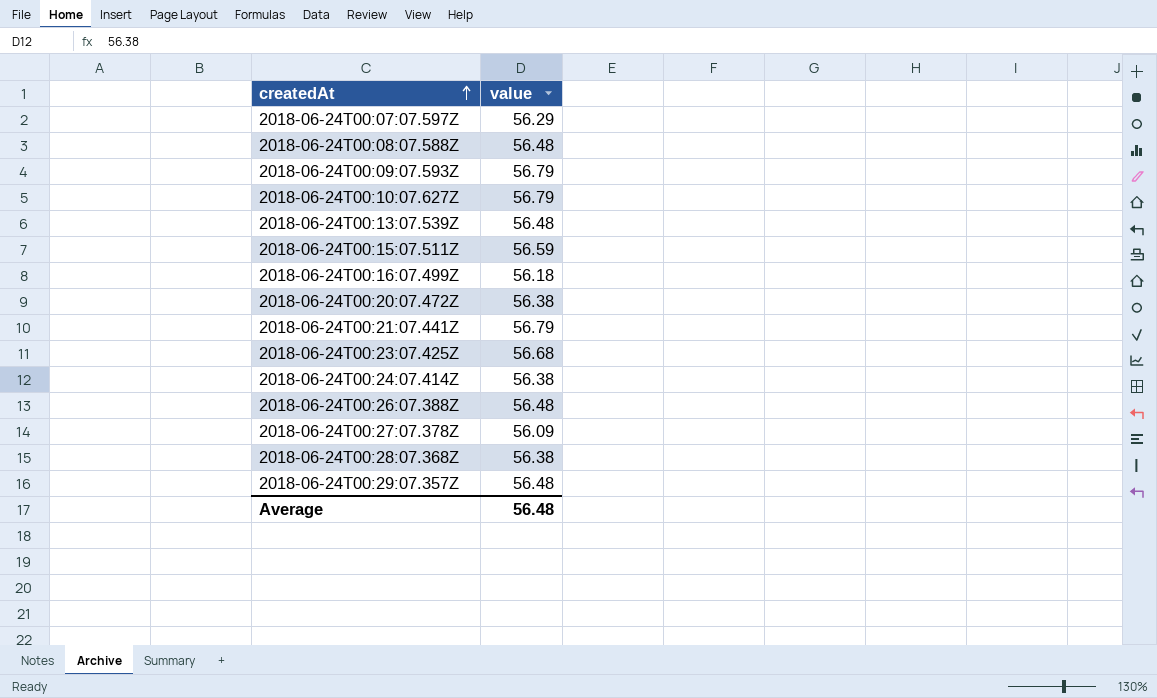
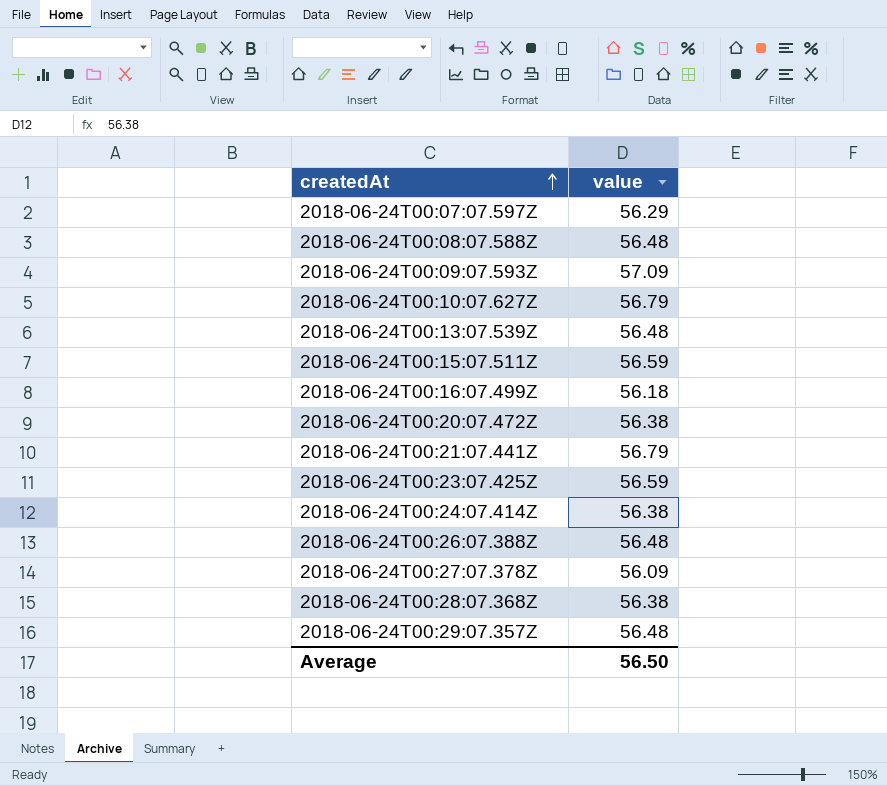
2018-06-24T00:09:07.593Z | value: 56.79 -> 57.09
2018-06-24T00:23:07.425Z | value: 56.68 -> 56.59
Average | value: 56.48 -> 56.50

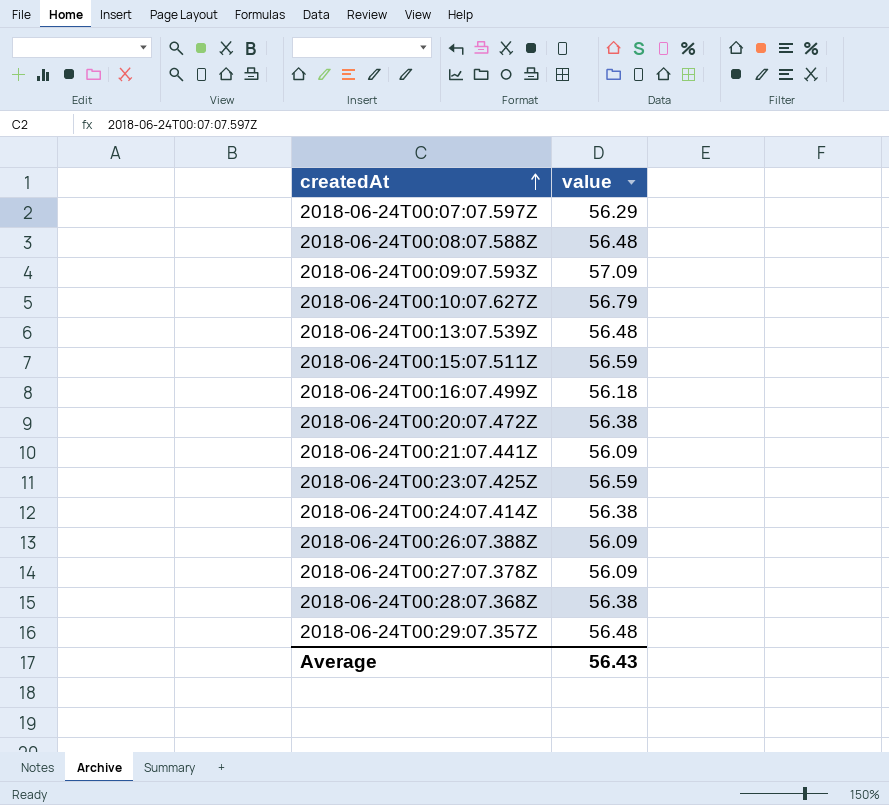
2018-06-24T00:21:07.441Z | value: 56.79 -> 56.09
2018-06-24T00:26:07.388Z | value: 56.48 -> 56.09
Average | value: 56.50 -> 56.43

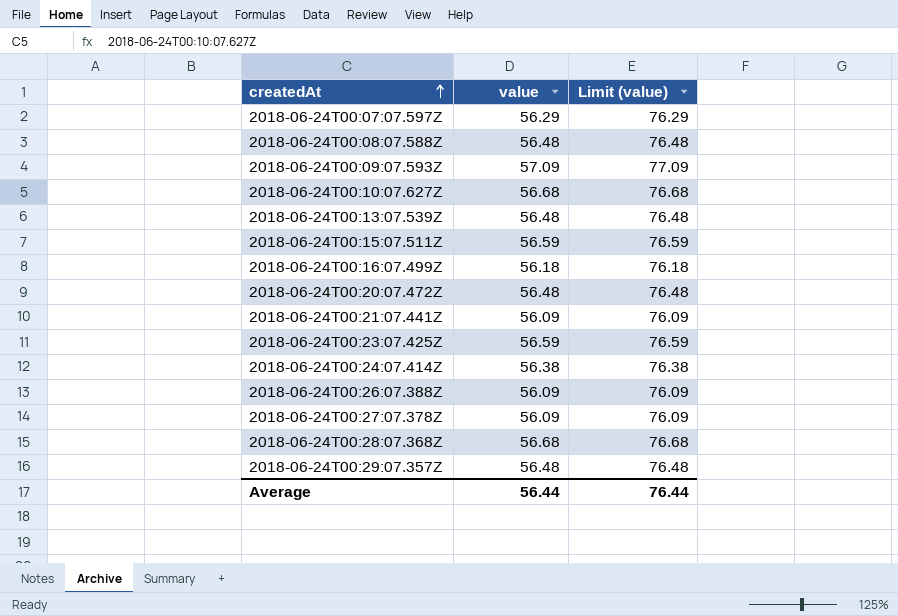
column Limit (value) | formula: none -> [value] + 20
2018-06-24T00:10:07.627Z | value: 56.79 -> 56.68
2018-06-24T00:20:07.472Z | value: 56.38 -> 56.48
2018-06-24T00:28:07.368Z | value: 56.38 -> 56.68
Average | value: 56.43 -> 56.44

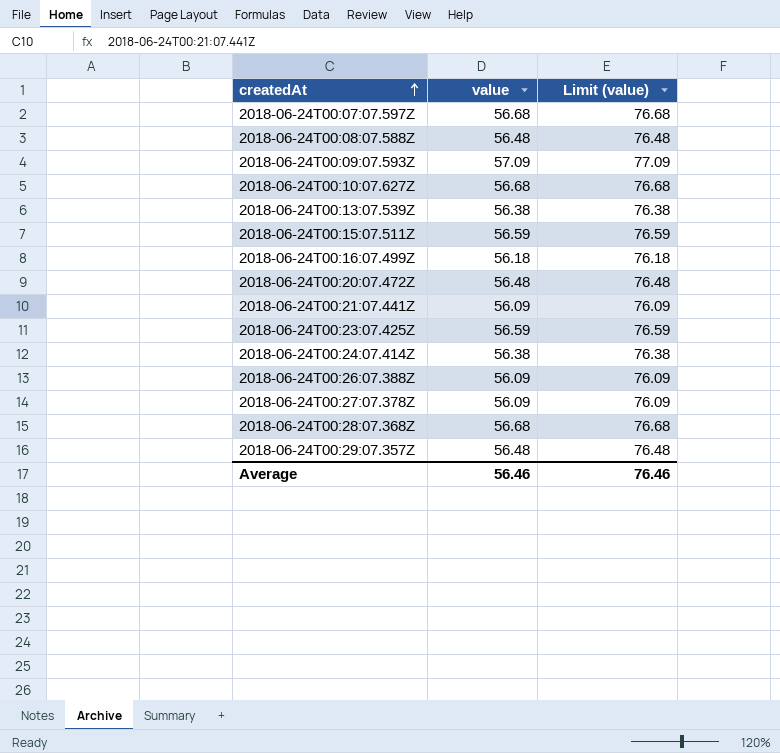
2018-06-24T00:07:07.597Z | value: 56.29 -> 56.68
2018-06-24T00:07:07.597Z | Limit (value): 76.29 -> 76.68
2018-06-24T00:13:07.539Z | value: 56.48 -> 56.38
2018-06-24T00:13:07.539Z | Limit (value): 76.48 -> 76.38
Average | value: 56.44 -> 56.46
Average | Limit (value): 76.44 -> 76.46

